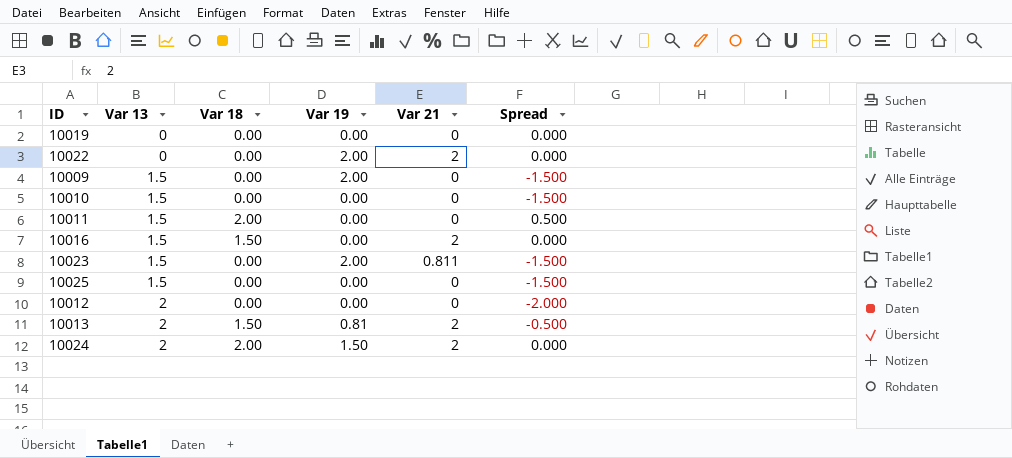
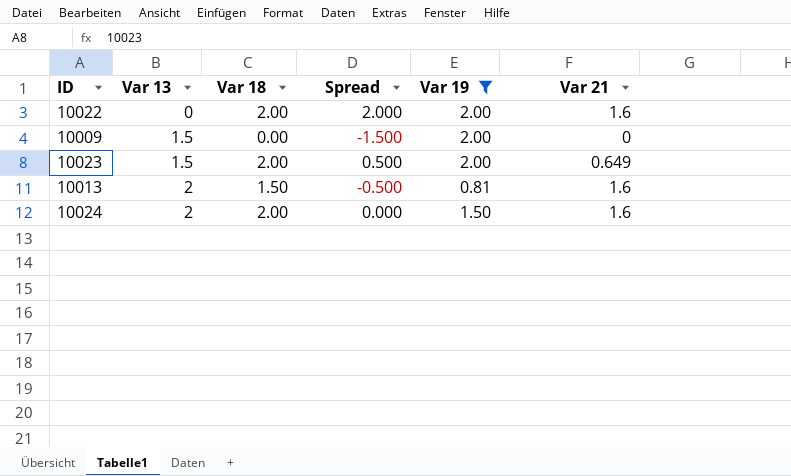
filter: none -> Var 19 != 0.00
column Spread | position: 6 -> 4
10022 | Var 18: 0.00 -> 2.00
10022 | Spread: 0.000 -> 2.000
10022 | Var 21: 2 -> 1.6
10023 | Var 18: 0.00 -> 2.00
10023 | Spread: -1.500 -> 0.500
10023 | Var 21: 0.811 -> 0.649
10013 | Var 21: 2 -> 1.6
10024 | Var 21: 2 -> 1.6

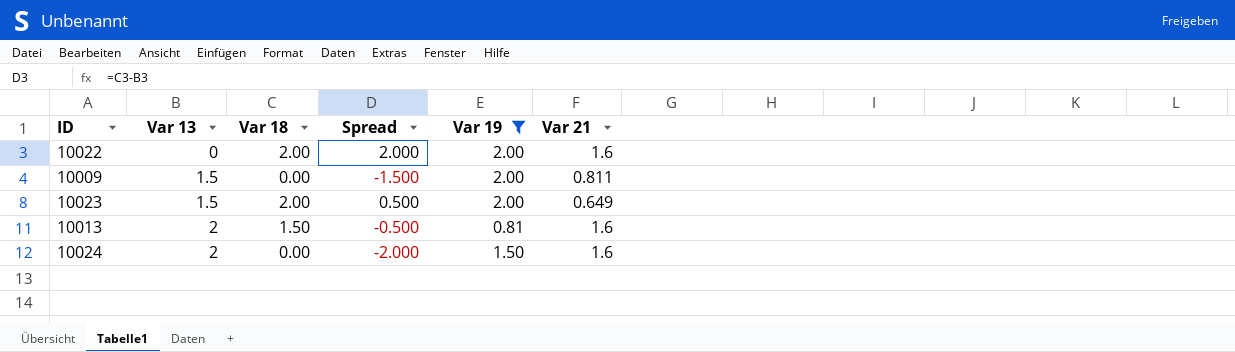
10009 | Var 21: 0 -> 0.811
10024 | Var 18: 2.00 -> 0.00
10024 | Spread: 0.000 -> -2.000

